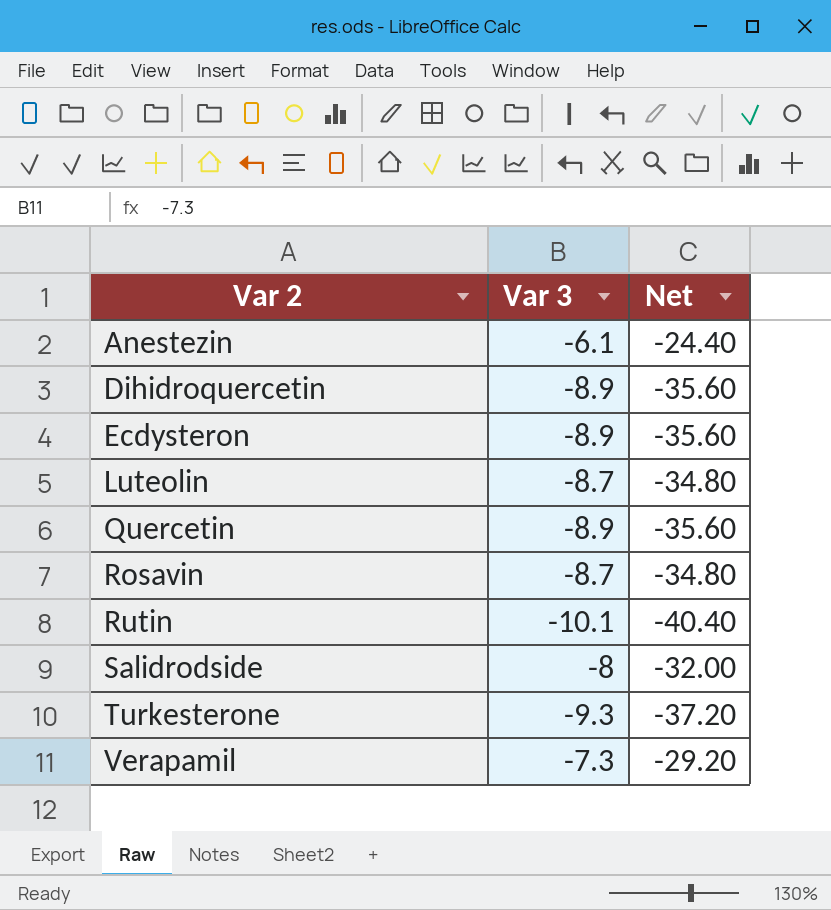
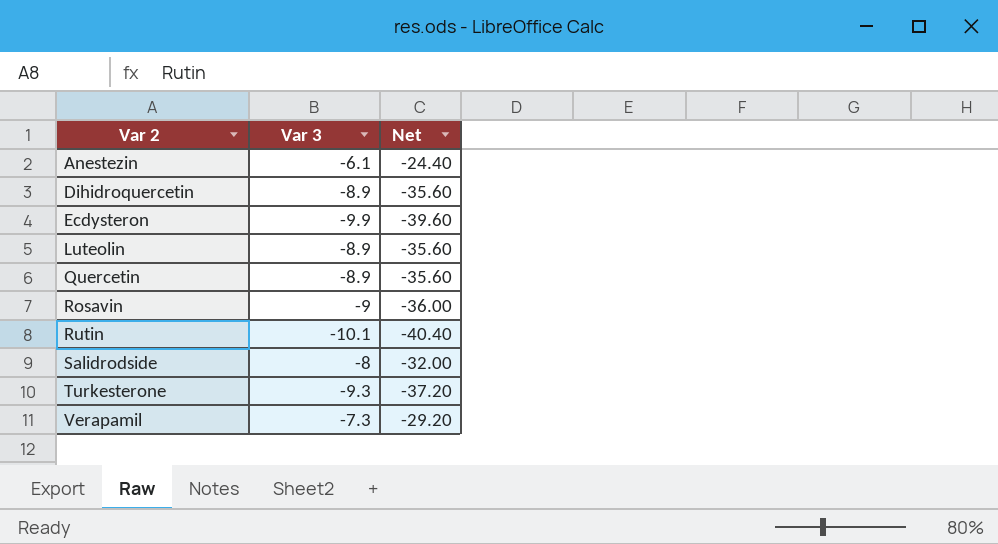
Ecdysteron | Var 3: -8.9 -> -9.9
Ecdysteron | Net: -35.60 -> -39.60
Luteolin | Var 3: -8.7 -> -8.9
Luteolin | Net: -34.80 -> -35.60
Rosavin | Var 3: -8.7 -> -9
Rosavin | Net: -34.80 -> -36.00

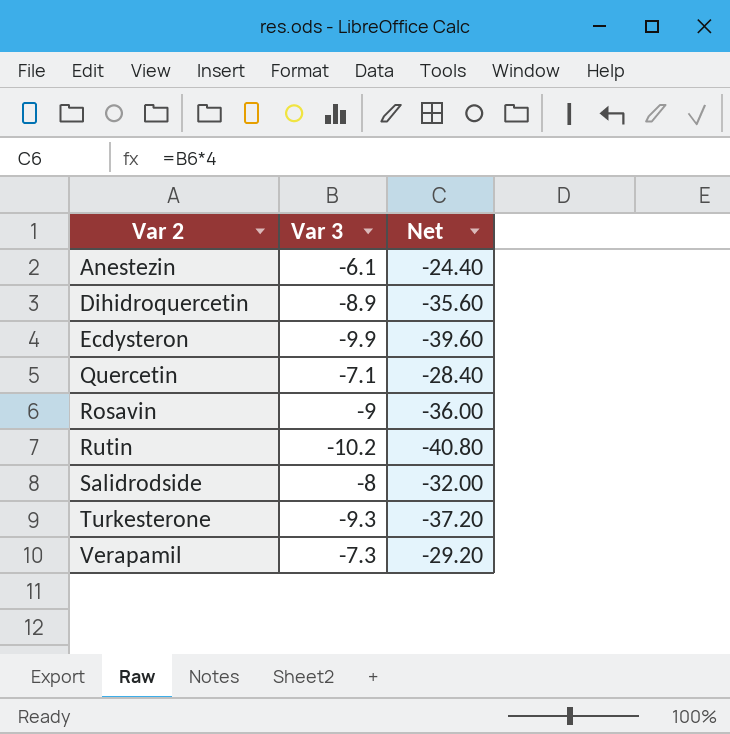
row Luteolin: -8.9 | -35.60 -> none
Quercetin | Var 3: -8.9 -> -7.1
Quercetin | Net: -35.60 -> -28.40
Rutin | Var 3: -10.1 -> -10.2
Rutin | Net: -40.40 -> -40.80

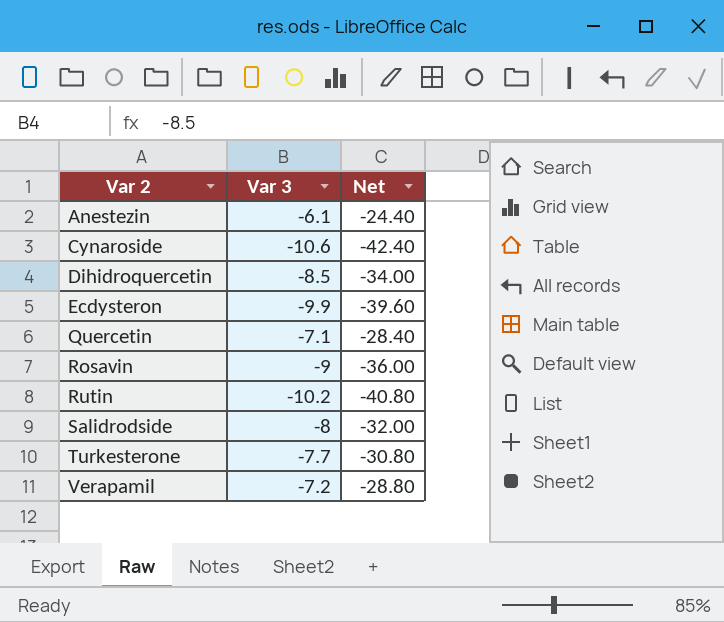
row Cynaroside: none -> -10.6 | -42.40
Dihidroquercetin | Var 3: -8.9 -> -8.5
Dihidroquercetin | Net: -35.60 -> -34.00
Turkesterone | Var 3: -9.3 -> -7.7
Turkesterone | Net: -37.20 -> -30.80
Verapamil | Var 3: -7.3 -> -7.2
Verapamil | Net: -29.20 -> -28.80

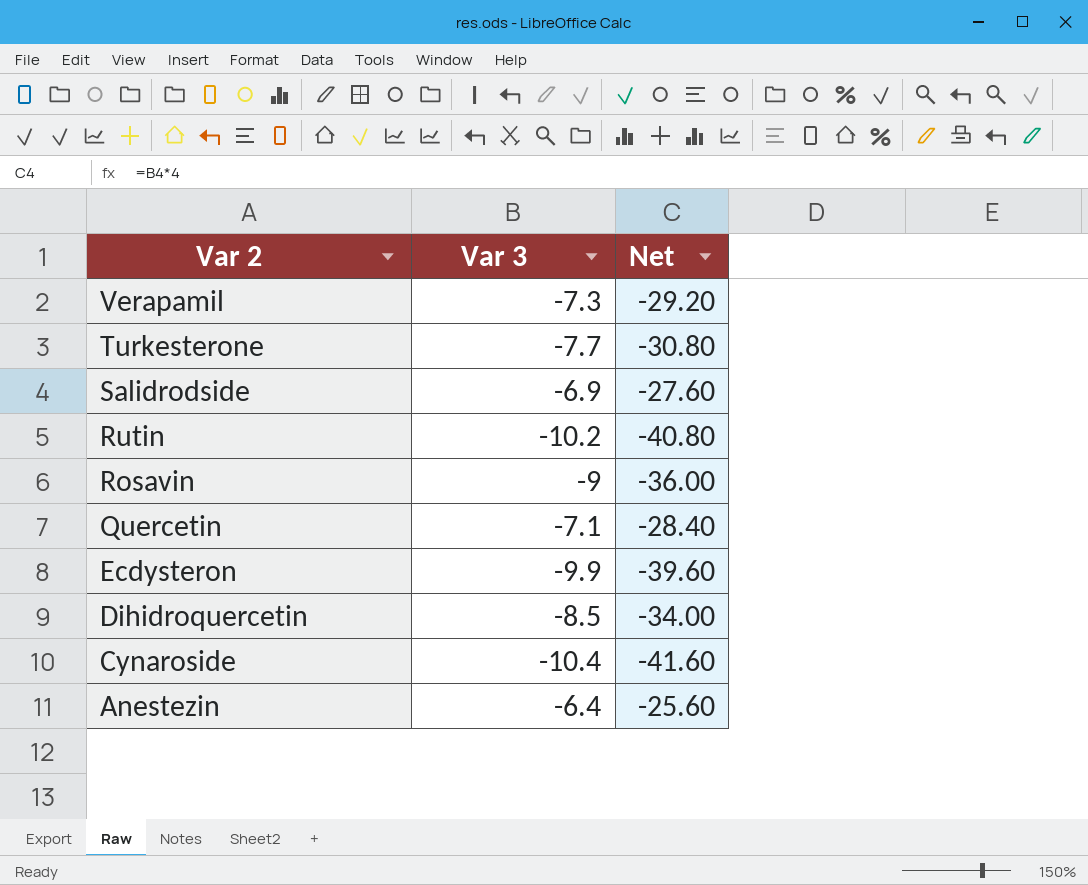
row order: Var 2 ascending -> Var 2 descending
Verapamil | Var 3: -7.2 -> -7.3
Verapamil | Net: -28.80 -> -29.20
Salidrodside | Var 3: -8 -> -6.9
Salidrodside | Net: -32.00 -> -27.60
Cynaroside | Var 3: -10.6 -> -10.4
Cynaroside | Net: -42.40 -> -41.60
Anestezin | Var 3: -6.1 -> -6.4
Anestezin | Net: -24.40 -> -25.60

